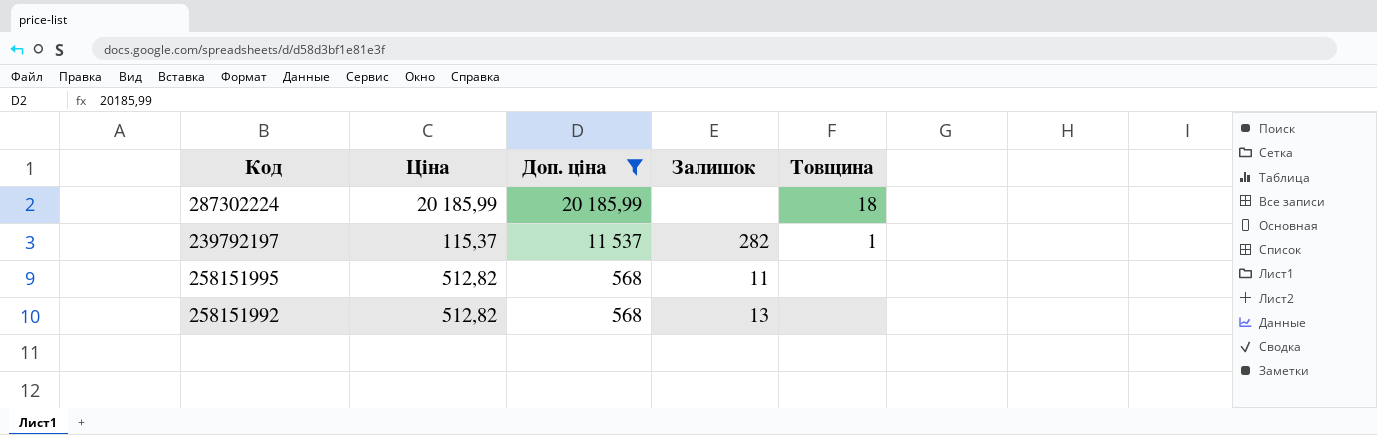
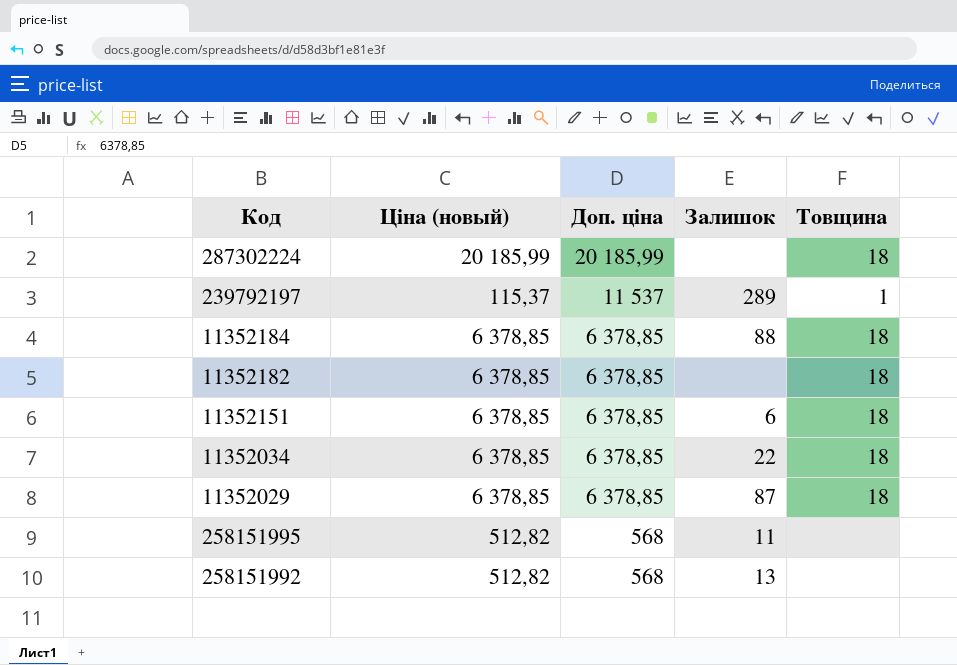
filter: Доп. ціна != 6 378,85 -> none
column name: Ціна -> Ціна (новый)
239792197 | Залишок: 282 -> 289

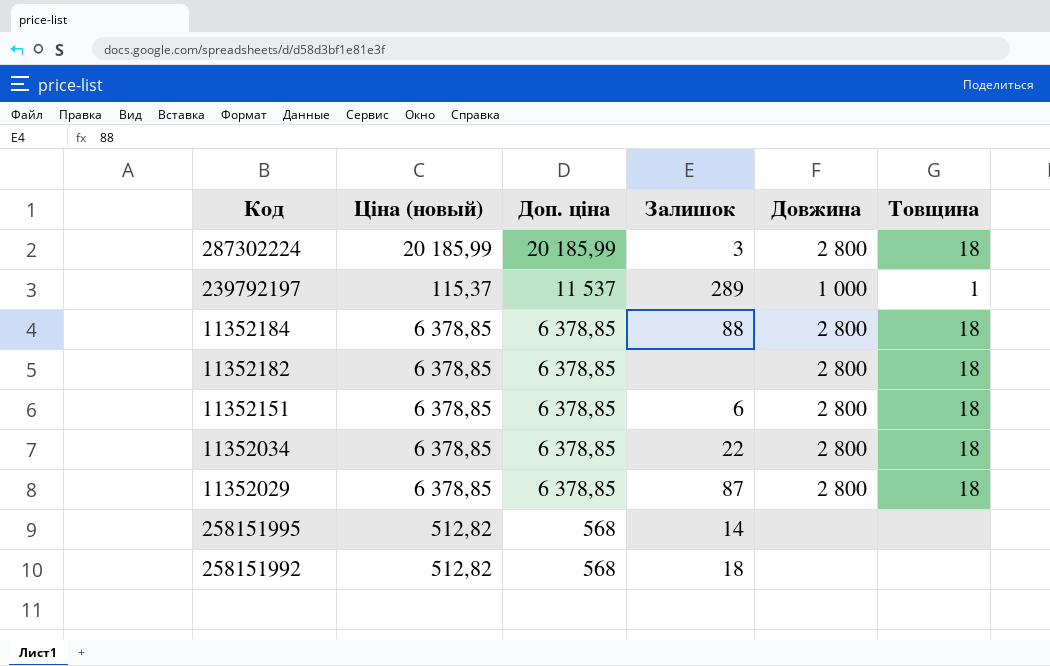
column Довжина | position: none -> 5
287302224 | Залишок: none -> 3
258151995 | Залишок: 11 -> 14
258151992 | Залишок: 13 -> 18

